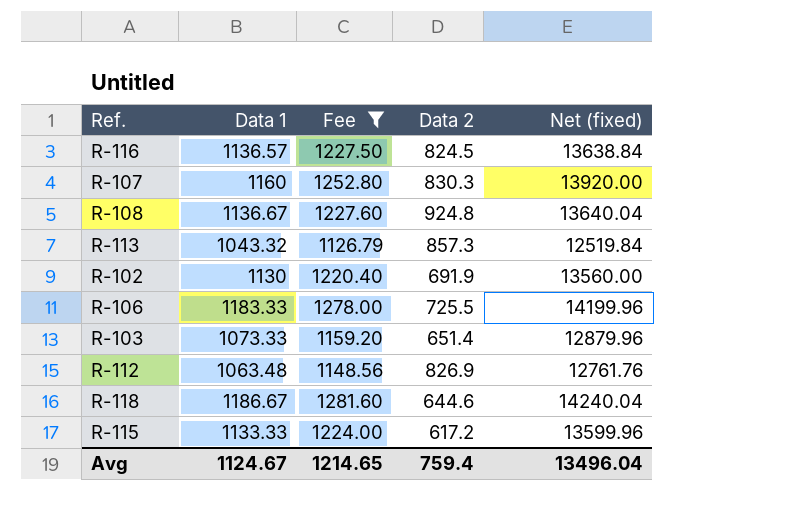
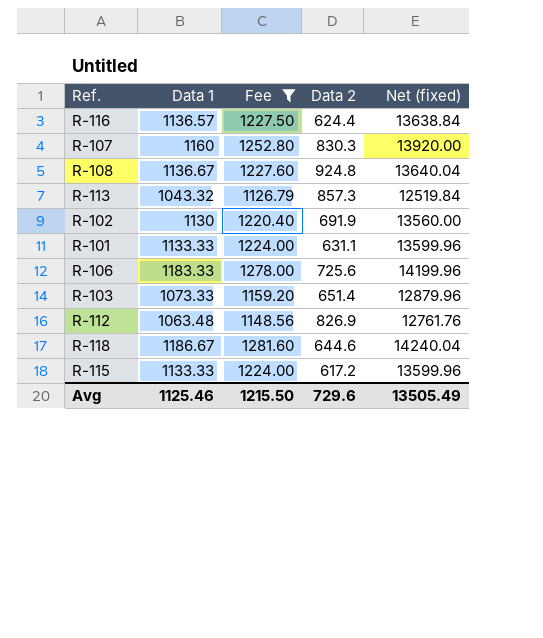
R-116 | Data 2: 824.5 -> 624.4
row R-101: none -> 1133.33 | 1224.00 | 631.1 | 13599.96
R-106 | Data 2: 725.5 -> 725.6
Avg | Data 1: 1124.67 -> 1125.46
Avg | Fee: 1214.65 -> 1215.50
Avg | Data 2: 759.4 -> 729.6
Avg | Net (fixed): 13496.04 -> 13505.49

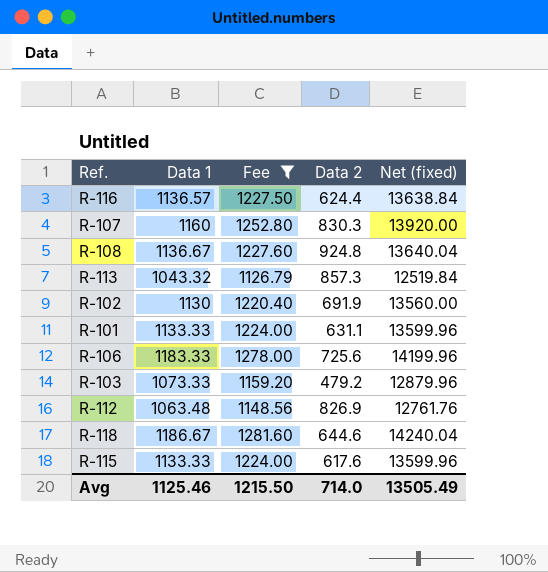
R-103 | Data 2: 651.4 -> 479.2
R-115 | Data 2: 617.2 -> 617.6
Avg | Data 2: 729.6 -> 714.0

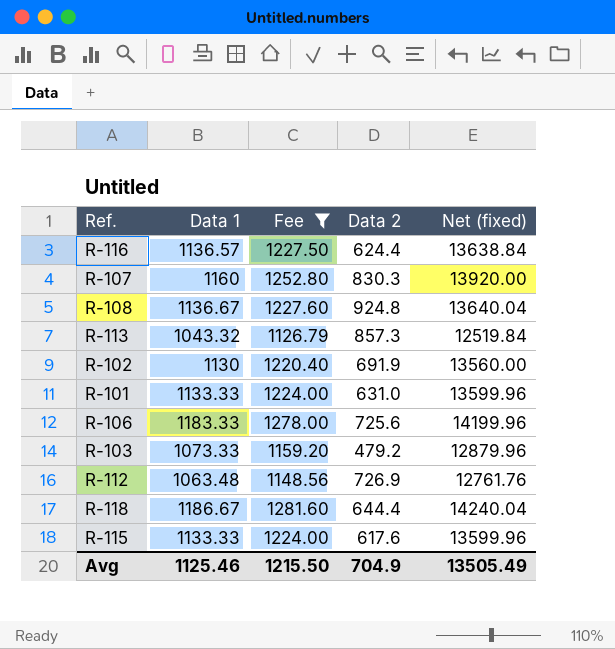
R-101 | Data 2: 631.1 -> 631.0
R-112 | Data 2: 826.9 -> 726.9
R-118 | Data 2: 644.6 -> 644.4
Avg | Data 2: 714.0 -> 704.9

